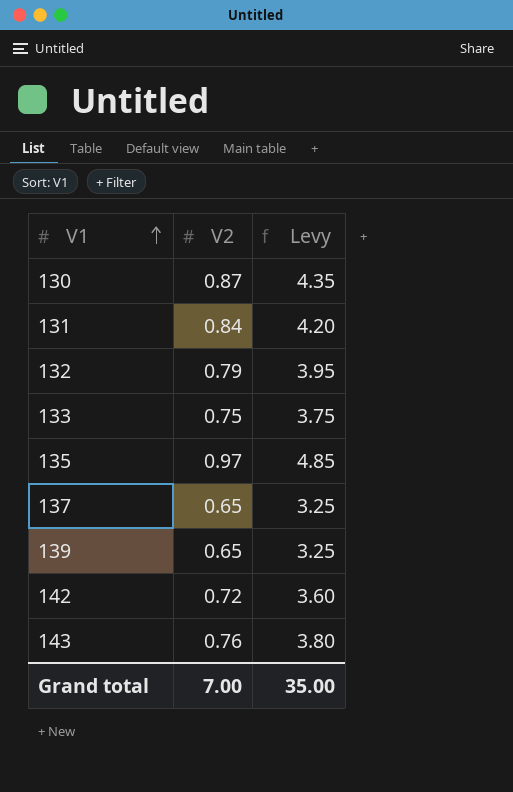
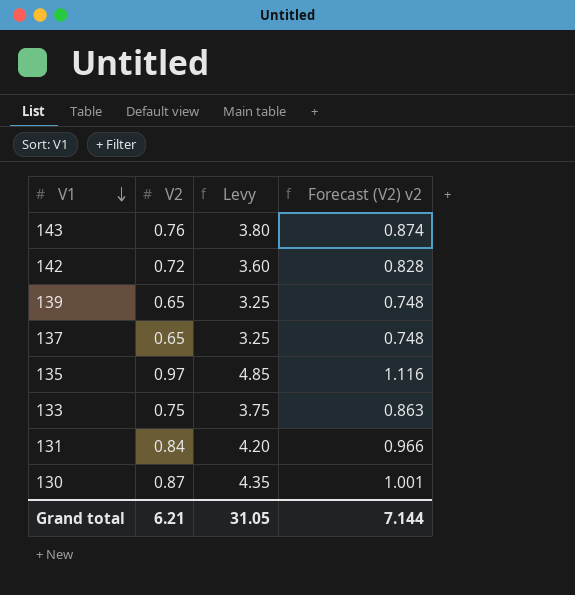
row order: V1 ascending -> V1 descending
column Forecast (V2) v2 | formula: none -> [V2] * 1.15
row 132: 0.79 | 3.95 -> none
Grand total | V2: 7.00 -> 6.21
Grand total | Levy: 35.00 -> 31.05

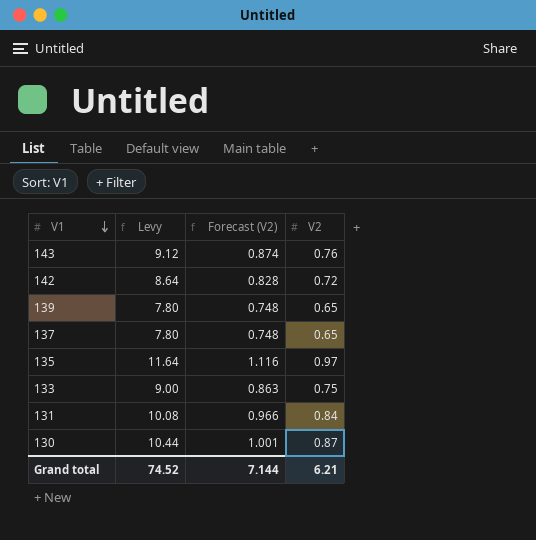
column Levy | formula: [V2] * 5 -> [V2] * 12
column name: Forecast (V2) v2 -> Forecast (V2)
column V2 | position: 2 -> 4
Grand total | Levy: 31.05 -> 74.52

